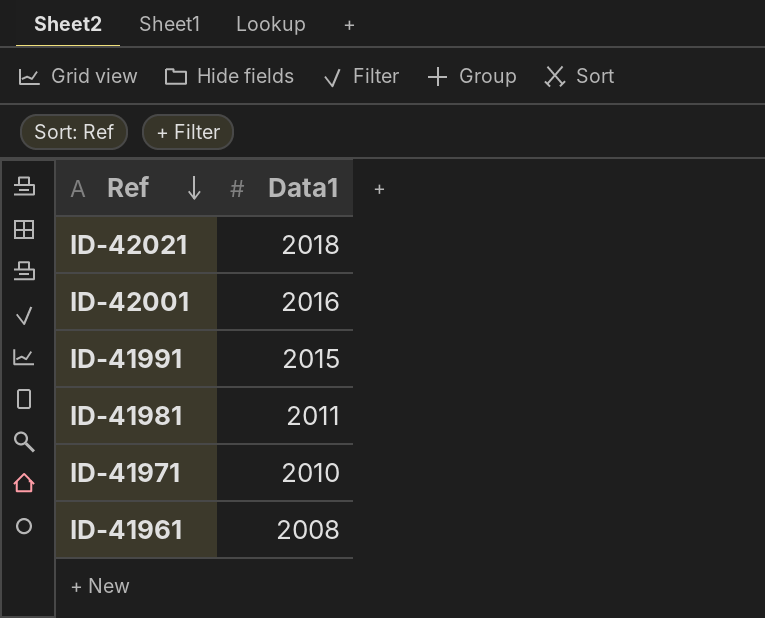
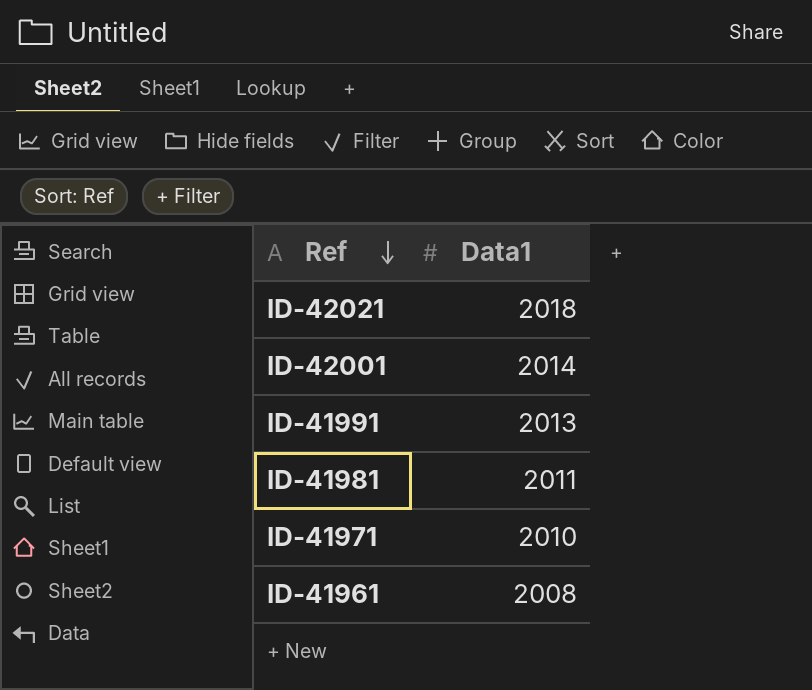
ID-42001 | Data1: 2016 -> 2014
ID-41991 | Data1: 2015 -> 2013

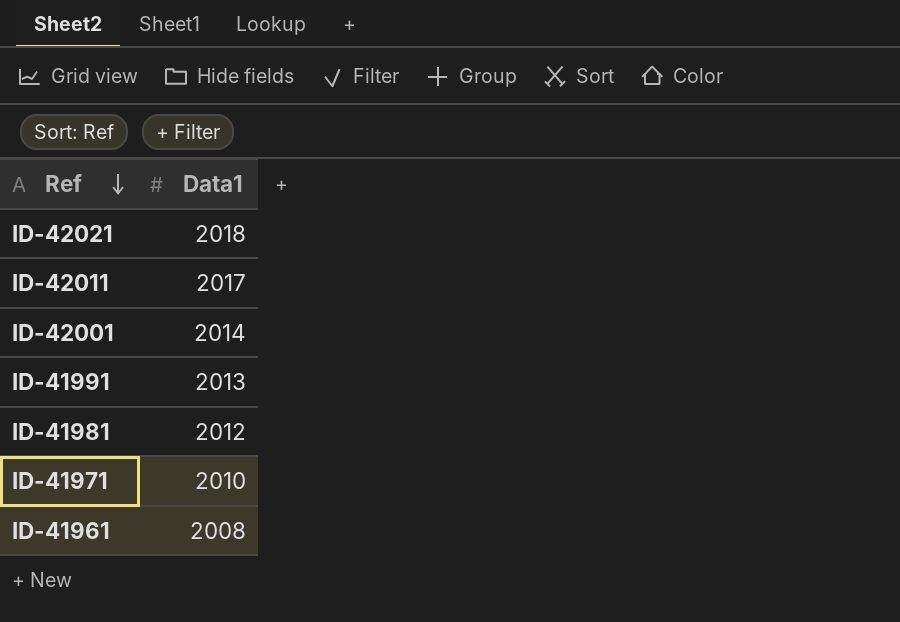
row ID-42011: none -> 2017
ID-41981 | Data1: 2011 -> 2012

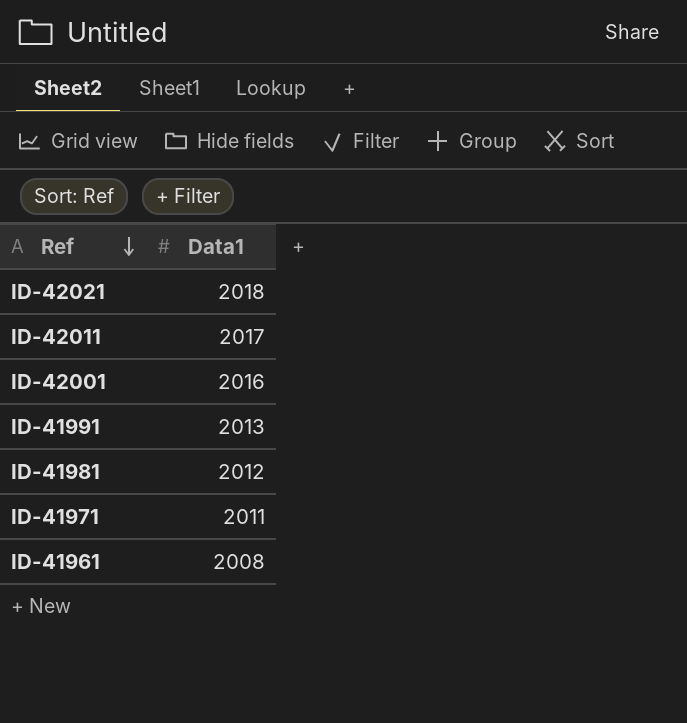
ID-42001 | Data1: 2014 -> 2016
ID-41971 | Data1: 2010 -> 2011

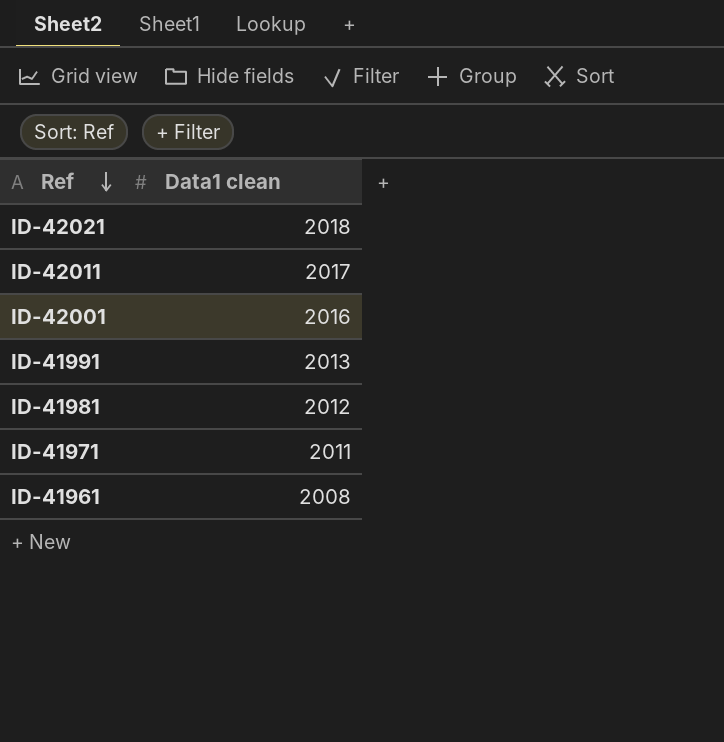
column name: Data1 -> Data1 clean

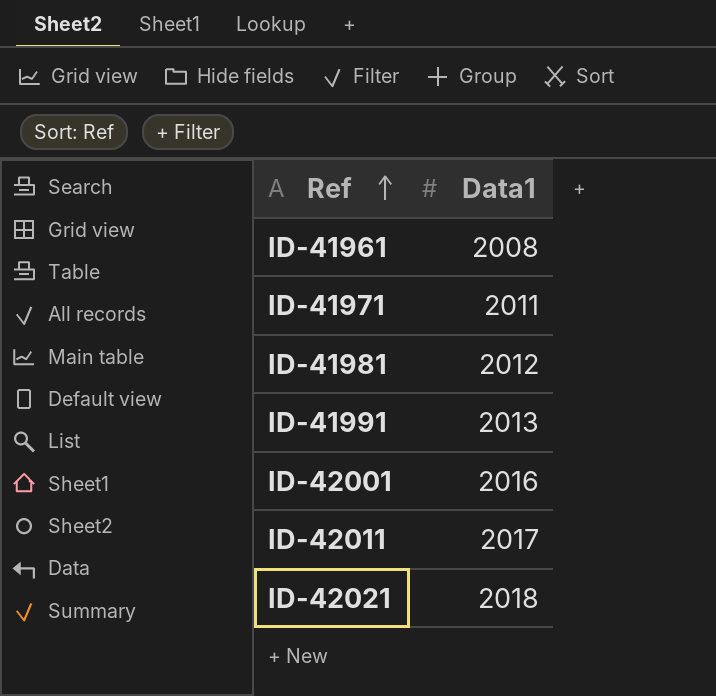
row order: Ref descending -> Ref ascending
column name: Data1 clean -> Data1

